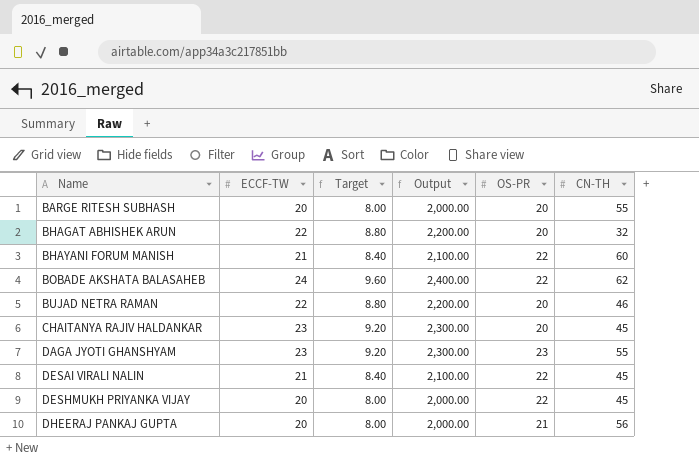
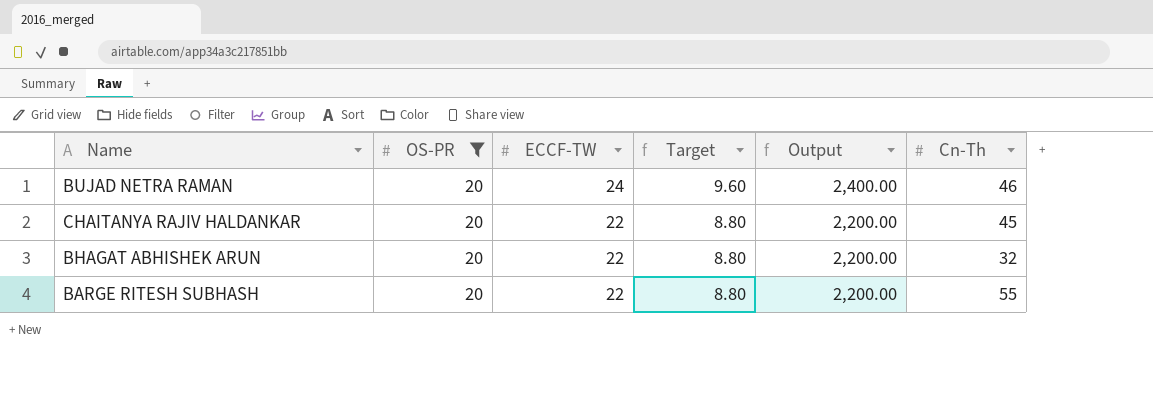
filter: none -> OS-PR = 20
row order: Name ascending -> ECCF-TW descending
column OS-PR | position: 5 -> 2
column name: CN-TH -> Cn-Th
BUJAD NETRA RAMAN | ECCF-TW: 22 -> 24
BUJAD NETRA RAMAN | Target: 8.80 -> 9.60
BUJAD NETRA RAMAN | Output: 2,200.00 -> 2,400.00
CHAITANYA RAJIV HALDANKAR | ECCF-TW: 23 -> 22
CHAITANYA RAJIV HALDANKAR | Target: 9.20 -> 8.80
CHAITANYA RAJIV HALDANKAR | Output: 2,300.00 -> 2,200.00
BARGE RITESH SUBHASH | ECCF-TW: 20 -> 22
BARGE RITESH SUBHASH | Target: 8.00 -> 8.80
BARGE RITESH SUBHASH | Output: 2,000.00 -> 2,200.00

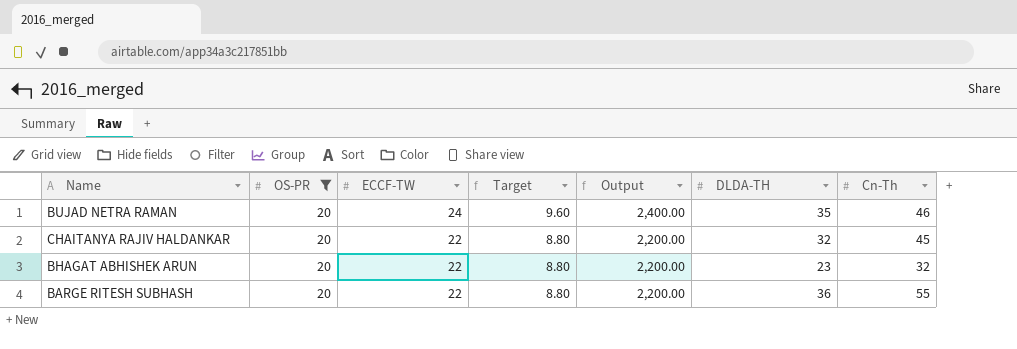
column DLDA-TH | position: none -> 6

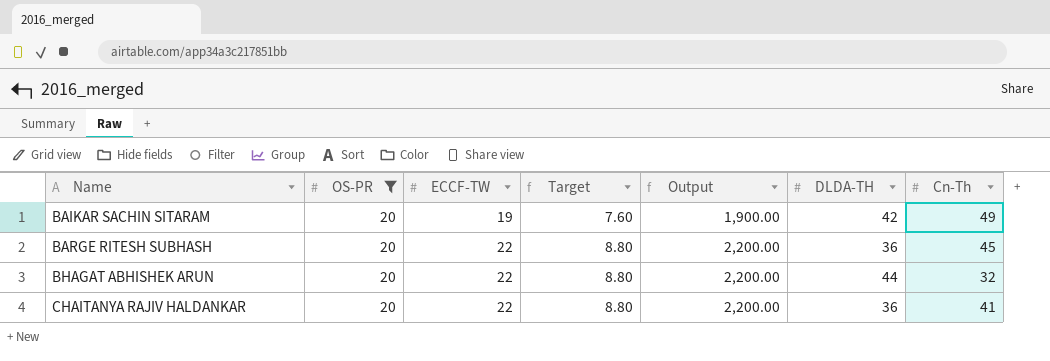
row order: ECCF-TW descending -> Name ascending
row BUJAD NETRA RAMAN: 20 | 24 | 9.60 | 2,400.00 | 35 | 46 -> none
row BAIKAR SACHIN SITARAM: none -> 20 | 19 | 7.60 | 1,900.00 | 42 | 49
BARGE RITESH SUBHASH | Cn-Th: 55 -> 45
BHAGAT ABHISHEK ARUN | DLDA-TH: 23 -> 44
CHAITANYA RAJIV HALDANKAR | DLDA-TH: 32 -> 36
CHAITANYA RAJIV HALDANKAR | Cn-Th: 45 -> 41

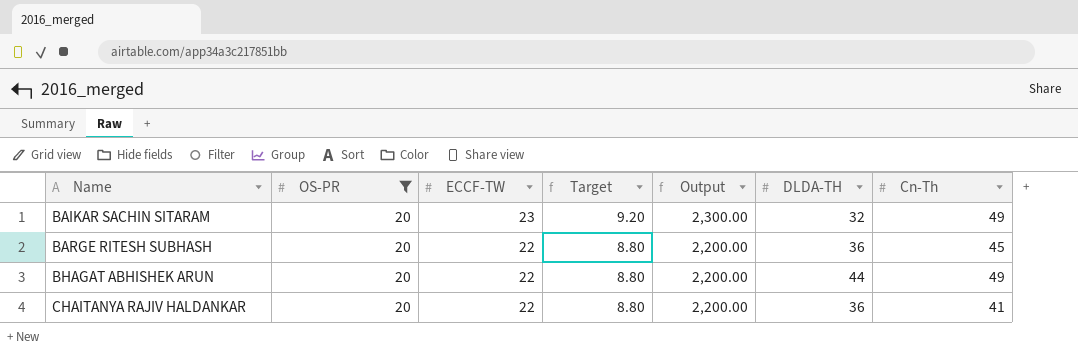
BAIKAR SACHIN SITARAM | ECCF-TW: 19 -> 23
BAIKAR SACHIN SITARAM | Target: 7.60 -> 9.20
BAIKAR SACHIN SITARAM | Output: 1,900.00 -> 2,300.00
BAIKAR SACHIN SITARAM | DLDA-TH: 42 -> 32
BHAGAT ABHISHEK ARUN | Cn-Th: 32 -> 49

